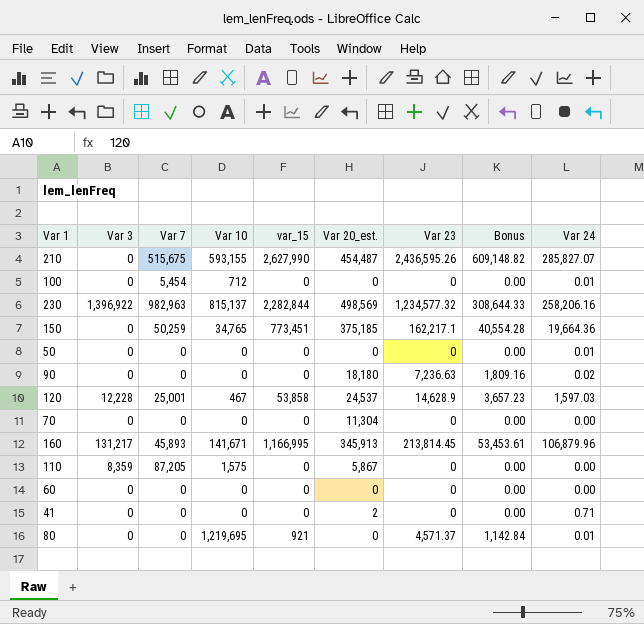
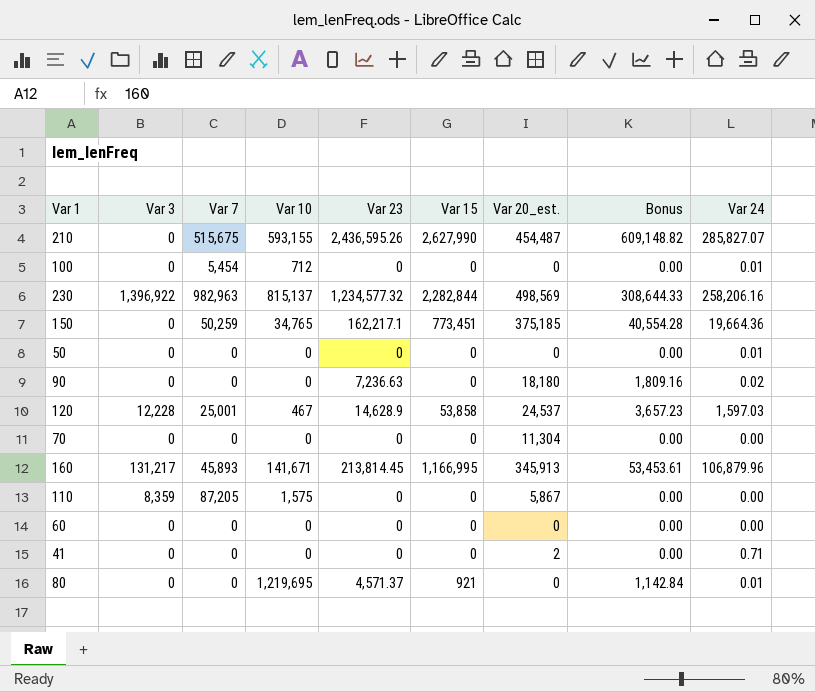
column Var 23 | position: 7 -> 5
column name: var_15 -> Var 15

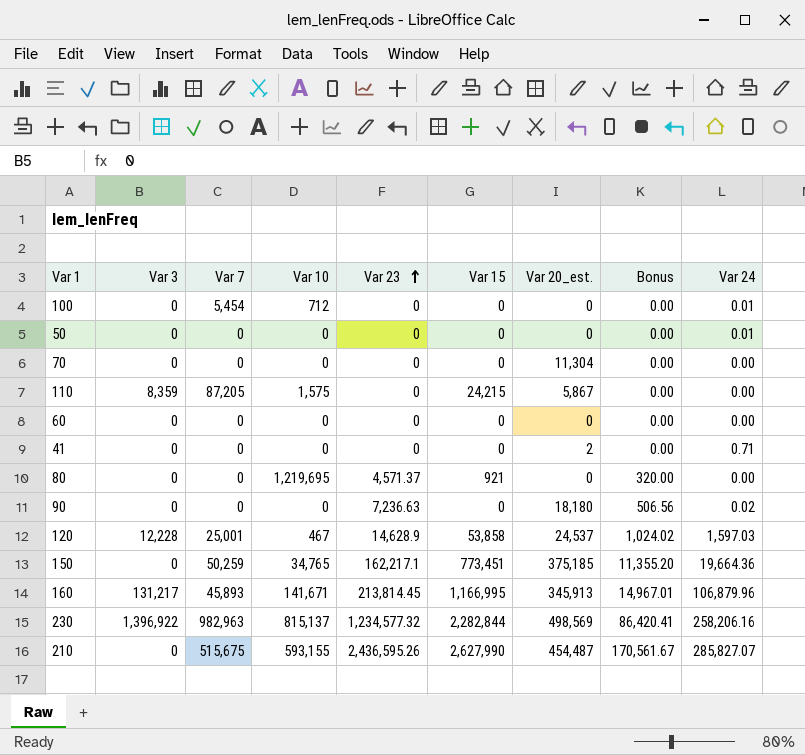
row order: none -> Var 23 ascending
column Bonus | formula: [Var 23] * 0.25 -> [Var 23] * 0.07
110 | Var 15: 0 -> 24,215
80 | Var 24: 0.01 -> 0.00

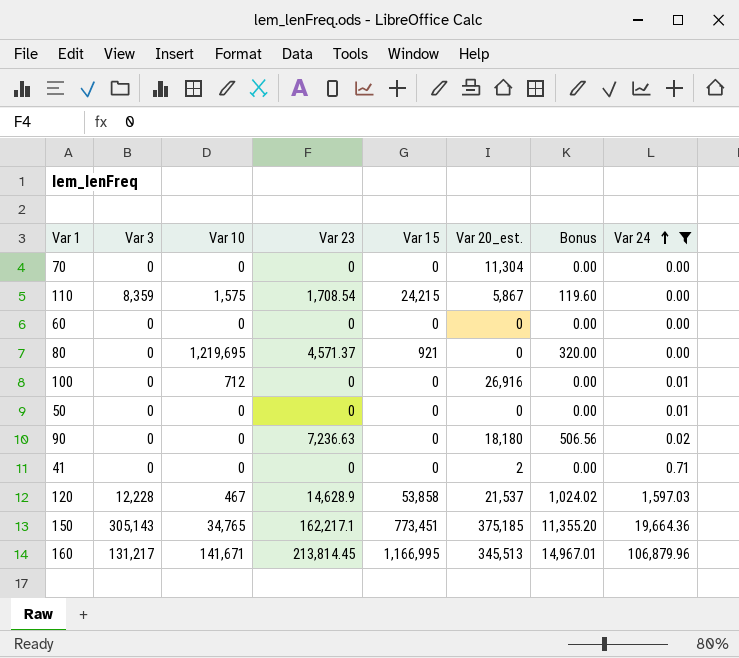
filter: none -> Var 24 <= 106,879.96
row order: Var 23 ascending -> Var 24 ascending
column Var 7 | position: 3 -> none
110 | Var 23: 0 -> 1,708.54
110 | Bonus: 0.00 -> 119.60
100 | Var 20_est.: 0 -> 26,916
120 | Var 20_est.: 24,537 -> 21,537
150 | Var 3: 0 -> 305,143
160 | Var 20_est.: 345,913 -> 345,513

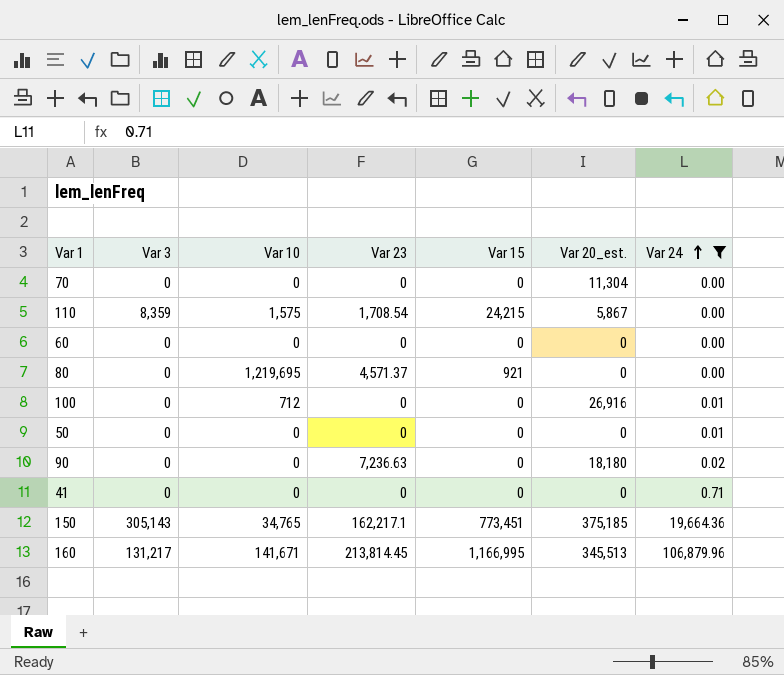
column Bonus | formula: [Var 23] * 0.07 -> none
row 120: 12,228 | 467 | 14,628.9 | 53,858 | 21,537 | 1,024.02 | 1,597.03 -> none
41 | Var 20_est.: 2 -> 0

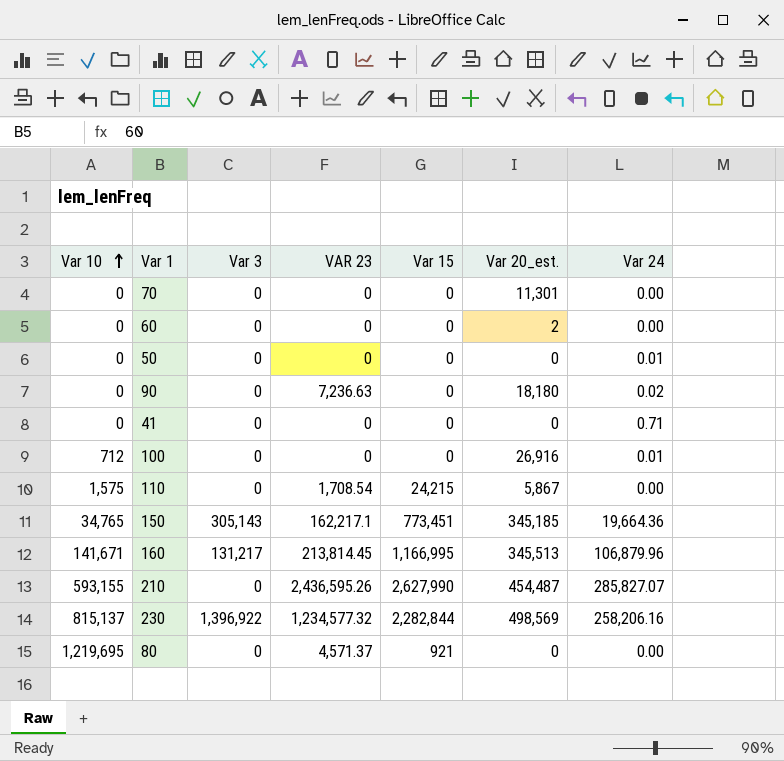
filter: Var 24 <= 106,879.96 -> none
row order: Var 24 ascending -> Var 10 ascending
column Var 10 | position: 3 -> 1
column name: Var 23 -> VAR 23
70 | Var 20_est.: 11,304 -> 11,301
60 | Var 20_est.: 0 -> 2
110 | Var 3: 8,359 -> 0
150 | Var 20_est.: 375,185 -> 345,185

